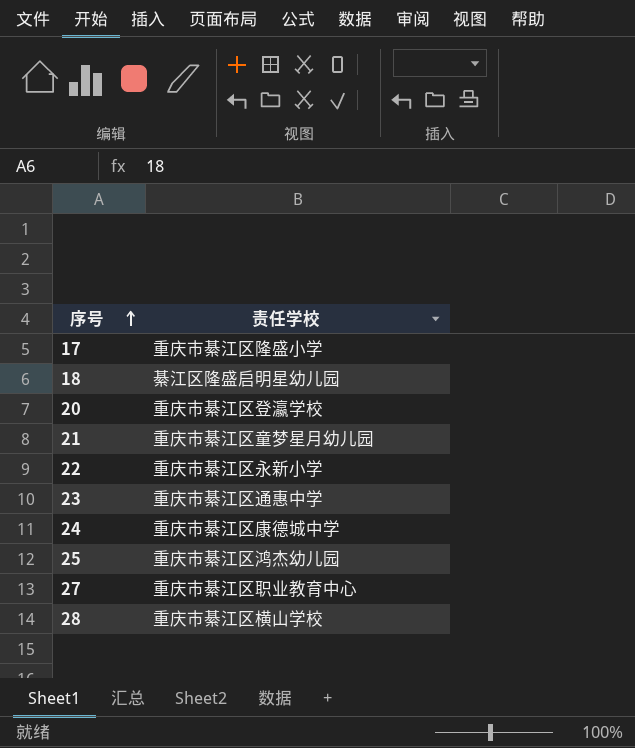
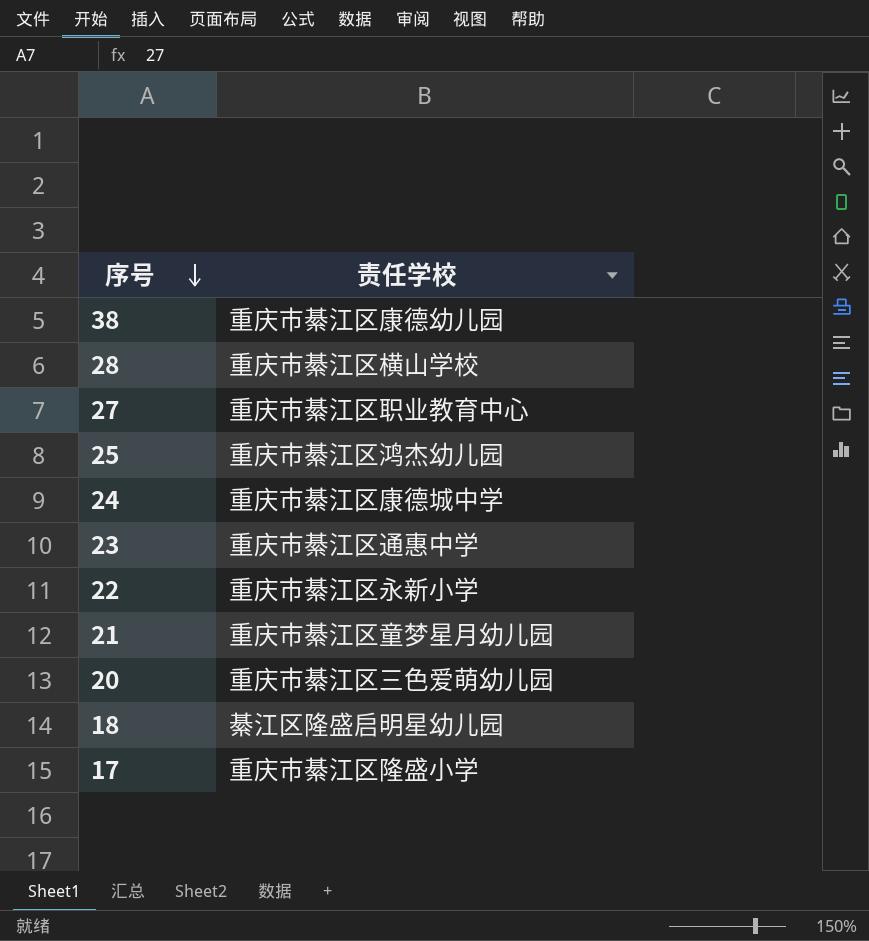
row order: 序号 ascending -> 序号 descending
row 38: none -> 重庆市綦江区康德幼儿园
20 | 责任学校: 重庆市綦江区登瀛学校 -> 重庆市綦江区三色爱萌幼儿园

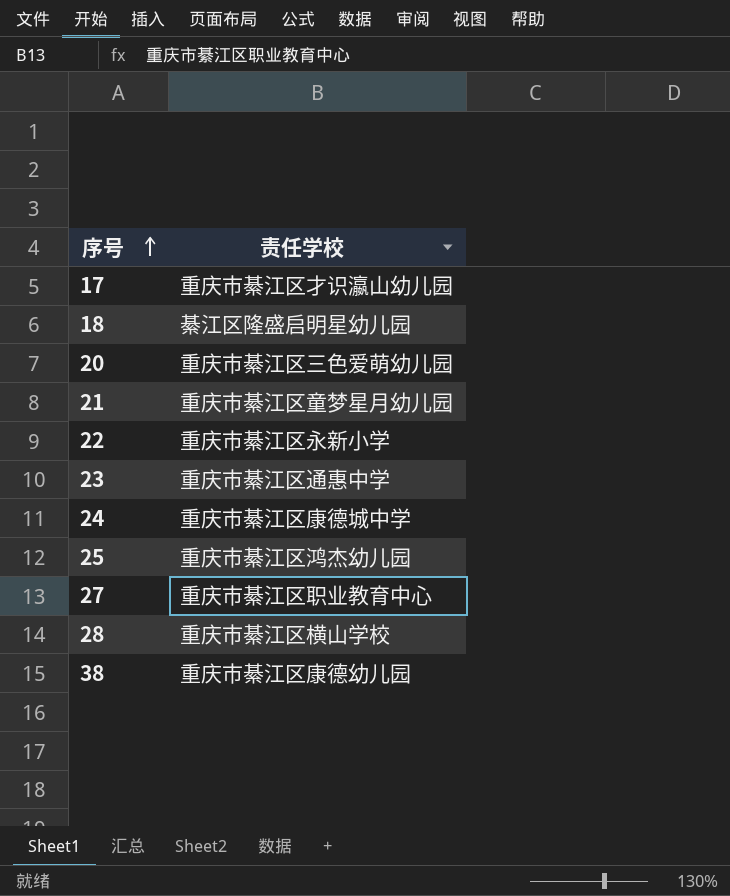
row order: 序号 descending -> 序号 ascending
17 | 责任学校: 重庆市綦江区隆盛小学 -> 重庆市綦江区才识瀛山幼儿园

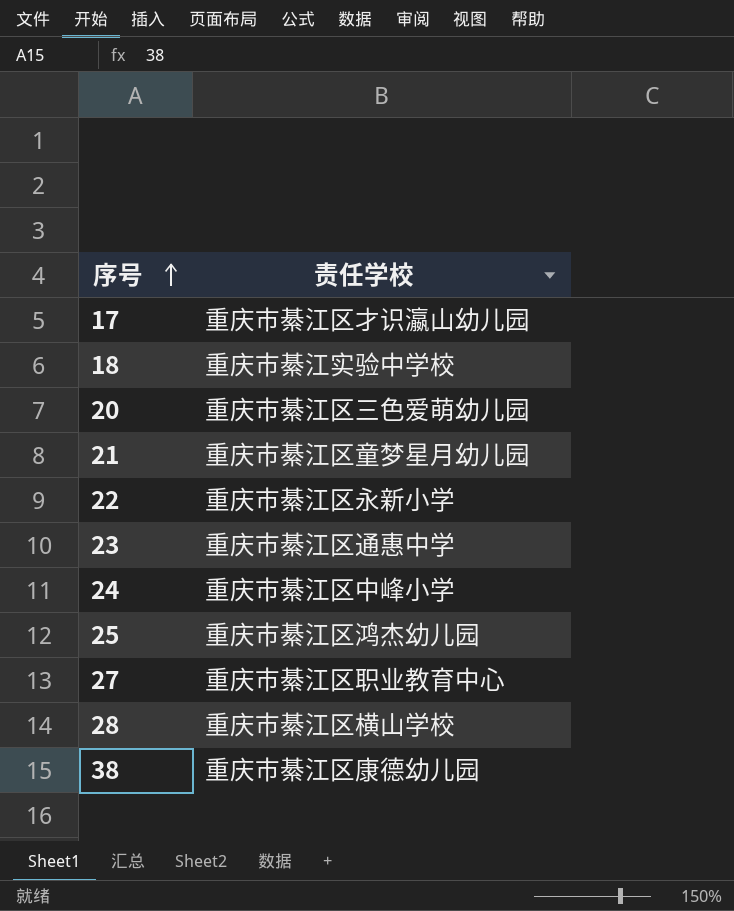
18 | 责任学校: 綦江区隆盛启明星幼儿园 -> 重庆市綦江实验中学校
24 | 责任学校: 重庆市綦江区康德城中学 -> 重庆市綦江区中峰小学

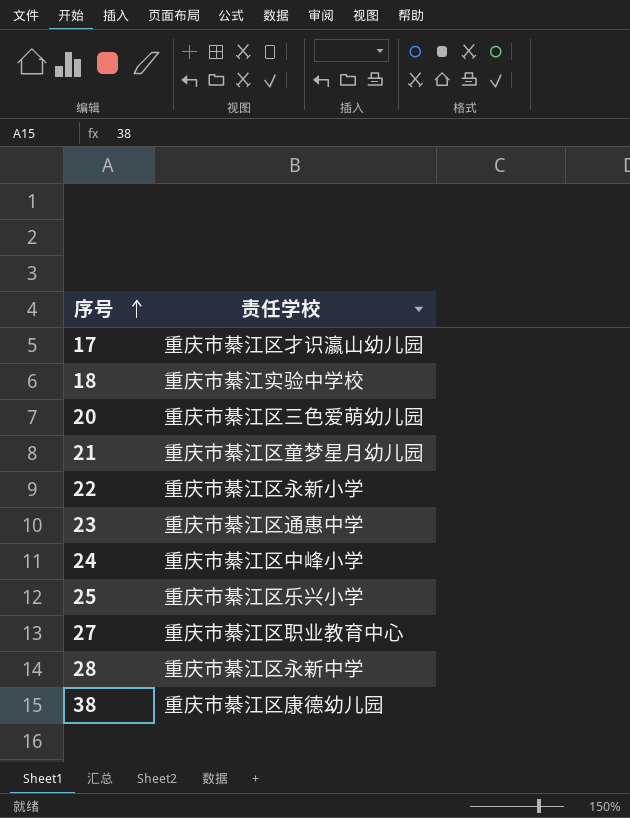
25 | 责任学校: 重庆市綦江区鸿杰幼儿园 -> 重庆市綦江区乐兴小学
28 | 责任学校: 重庆市綦江区横山学校 -> 重庆市綦江区永新中学

